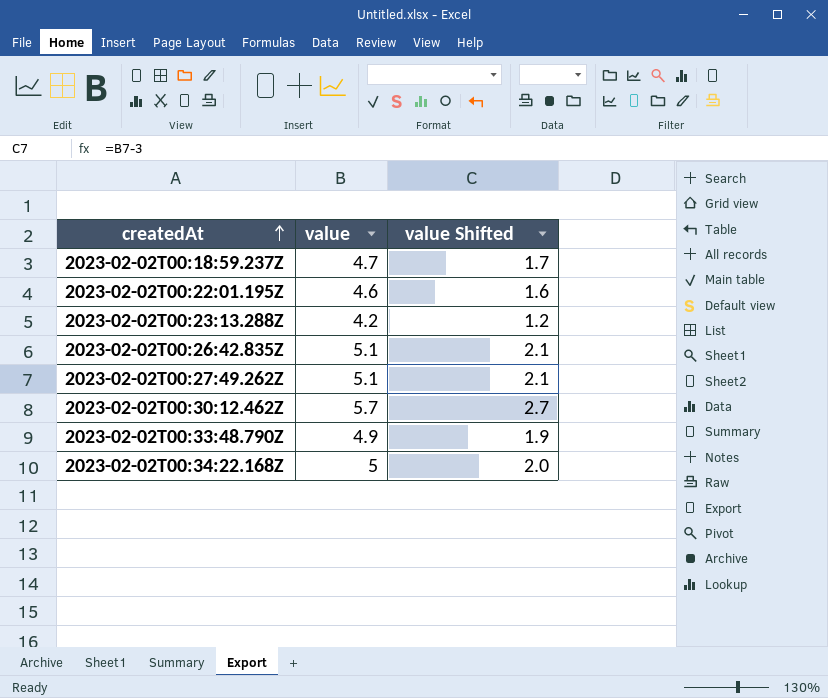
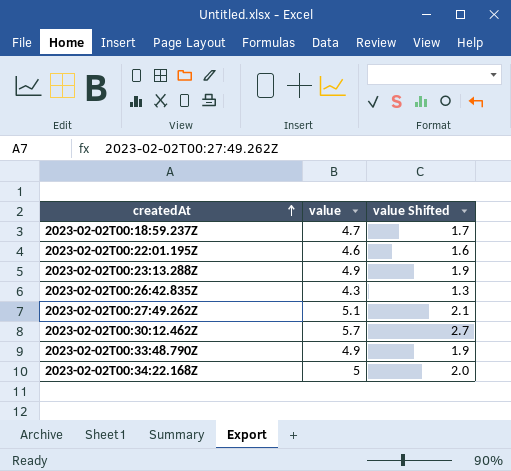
2023-02-02T00:23:13.288Z | value: 4.2 -> 4.9
2023-02-02T00:23:13.288Z | value Shifted: 1.2 -> 1.9
2023-02-02T00:26:42.835Z | value: 5.1 -> 4.3
2023-02-02T00:26:42.835Z | value Shifted: 2.1 -> 1.3

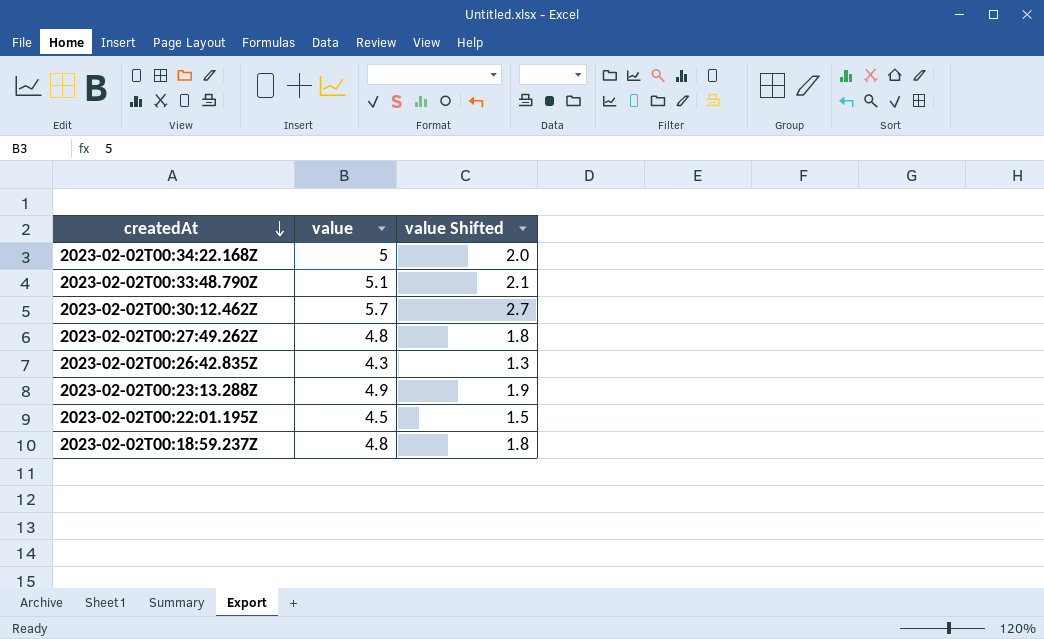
row order: createdAt ascending -> createdAt descending
2023-02-02T00:33:48.790Z | value: 4.9 -> 5.1
2023-02-02T00:33:48.790Z | value Shifted: 1.9 -> 2.1
2023-02-02T00:27:49.262Z | value: 5.1 -> 4.8
2023-02-02T00:27:49.262Z | value Shifted: 2.1 -> 1.8
2023-02-02T00:22:01.195Z | value: 4.6 -> 4.5
2023-02-02T00:22:01.195Z | value Shifted: 1.6 -> 1.5
2023-02-02T00:18:59.237Z | value: 4.7 -> 4.8
2023-02-02T00:18:59.237Z | value Shifted: 1.7 -> 1.8

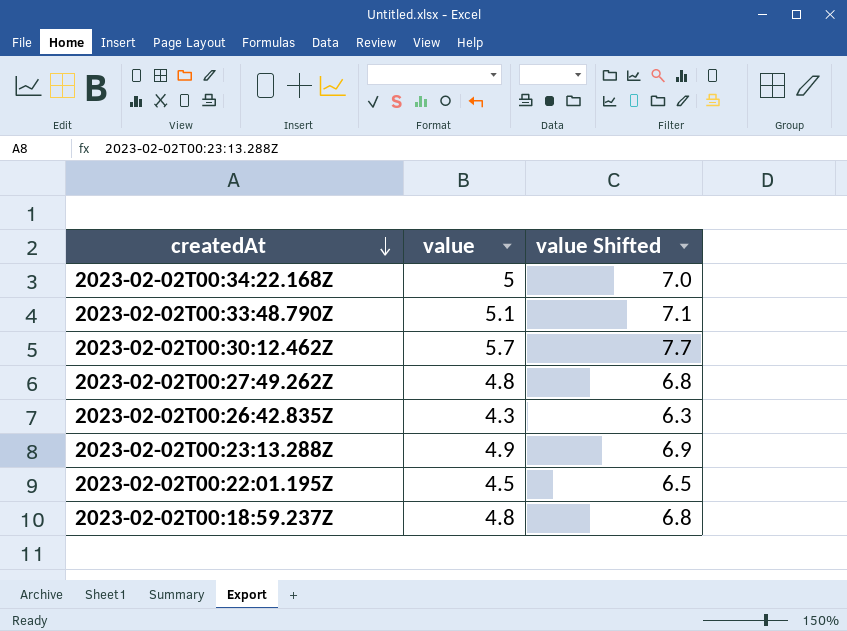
column value Shifted | formula: [value] - 3 -> [value] + 2

